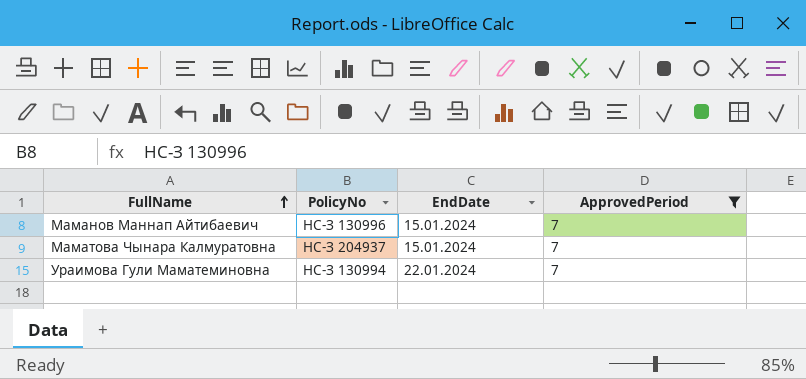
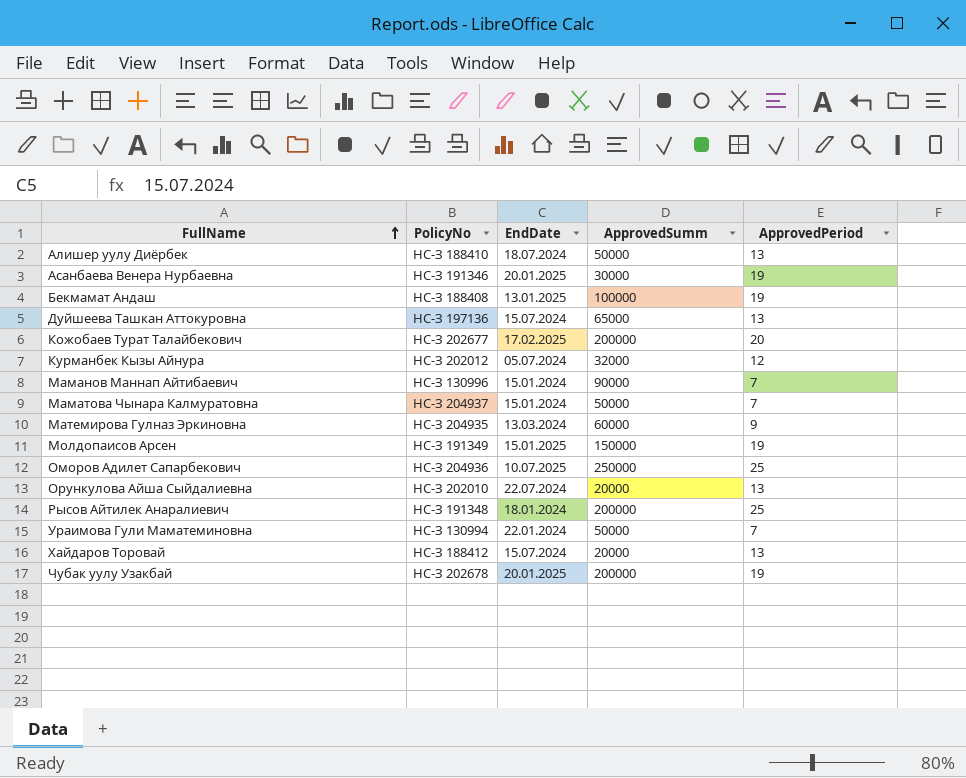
filter: ApprovedPeriod = 7 -> none
column ApprovedSumm | position: none -> 4

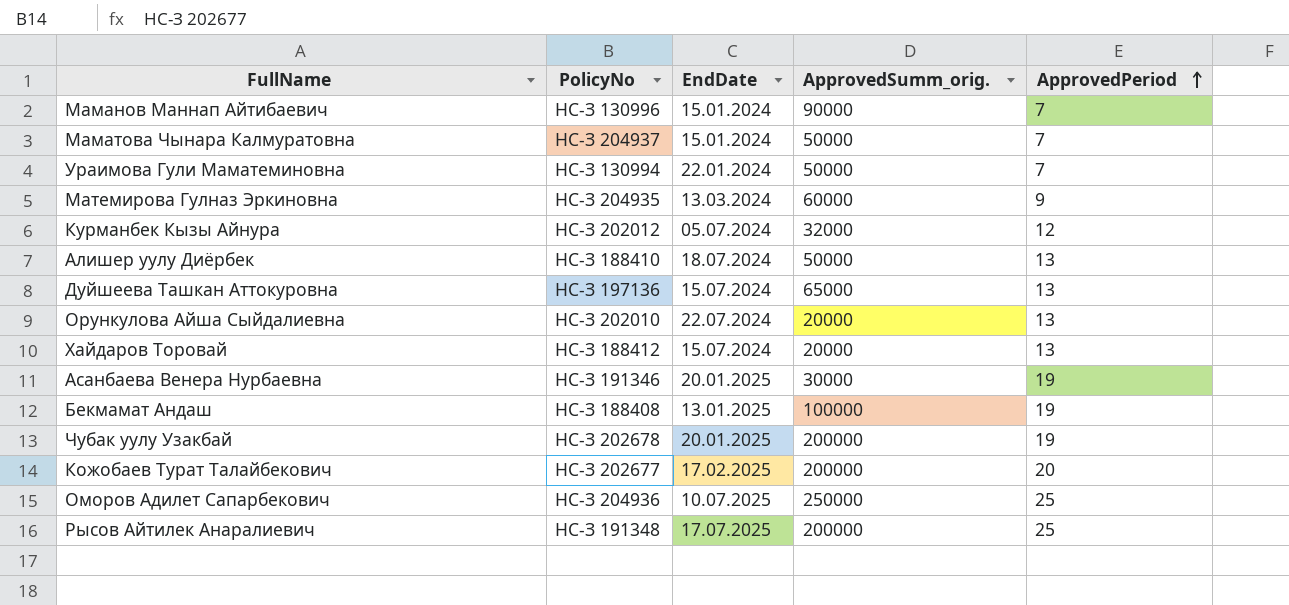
row order: FullName ascending -> ApprovedPeriod ascending
column name: ApprovedSumm -> ApprovedSumm_orig.
row Молдопаисов Арсен: НС-З 191349 | 15.01.2025 | 150000 | 19 -> none
Рысов Айтилек Анаралиевич | EndDate: 18.01.2024 -> 17.07.2025

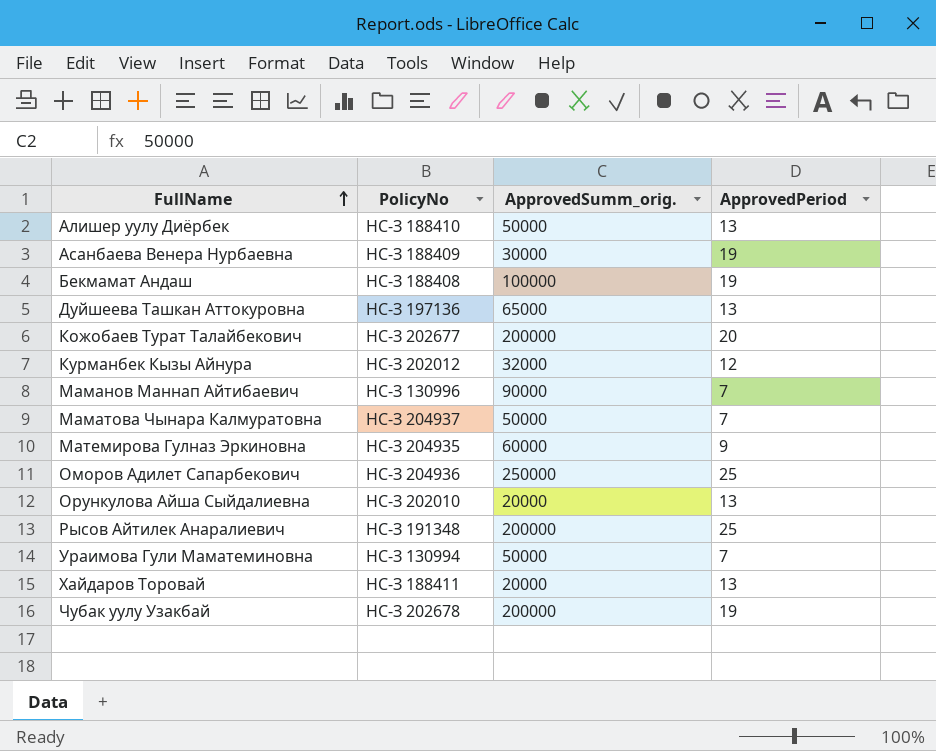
row order: ApprovedPeriod ascending -> FullName ascending
column EndDate | position: 3 -> none
Асанбаева Венера Нурбаевна | PolicyNo: НС-З 191346 -> НС-З 188409
Хайдаров Торовай | PolicyNo: НС-З 188412 -> НС-З 188411

